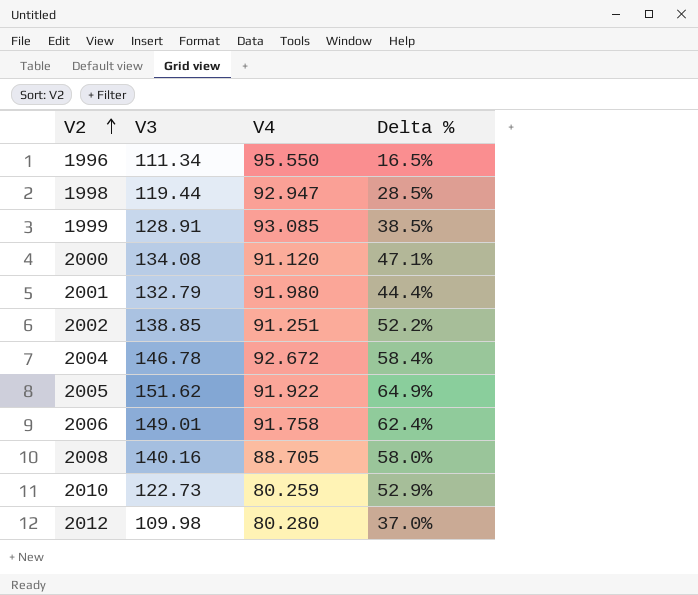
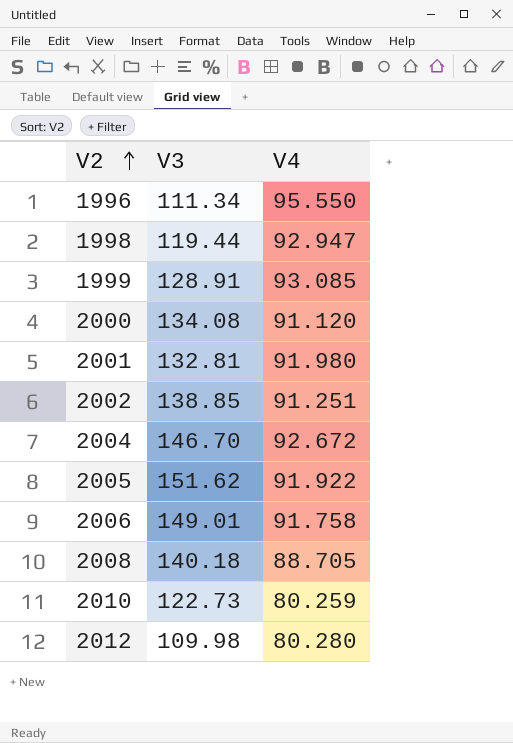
column Delta % | formula: ([V3] - [V4]) / [V4] -> none
2001 | V3: 132.79 -> 132.81
2004 | V3: 146.78 -> 146.70
2008 | V3: 140.16 -> 140.18

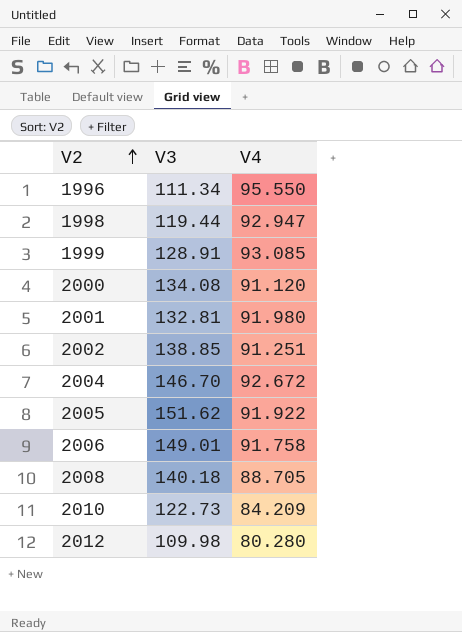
2010 | V4: 80.259 -> 84.209

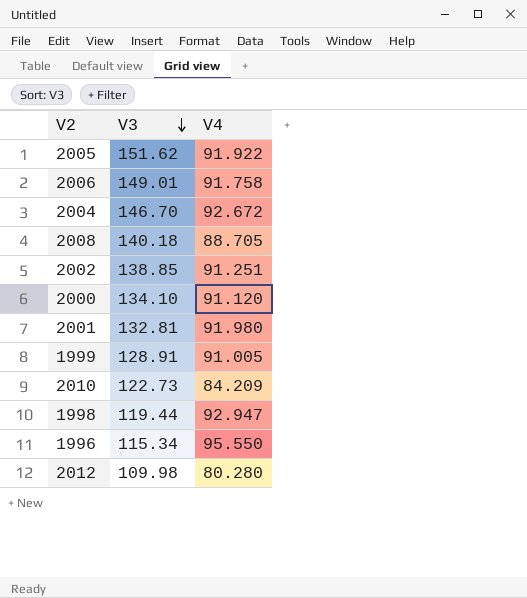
row order: V2 ascending -> V3 descending
2000 | V3: 134.08 -> 134.10
1999 | V4: 93.085 -> 91.005
1996 | V3: 111.34 -> 115.34

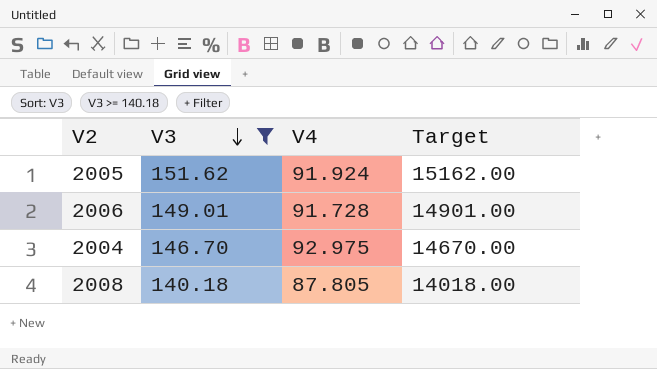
filter: none -> V3 >= 140.18
column Target | formula: none -> [V3] * 100
2005 | V4: 91.922 -> 91.924
2006 | V4: 91.758 -> 91.728
2004 | V4: 92.672 -> 92.975
2008 | V4: 88.705 -> 87.805

